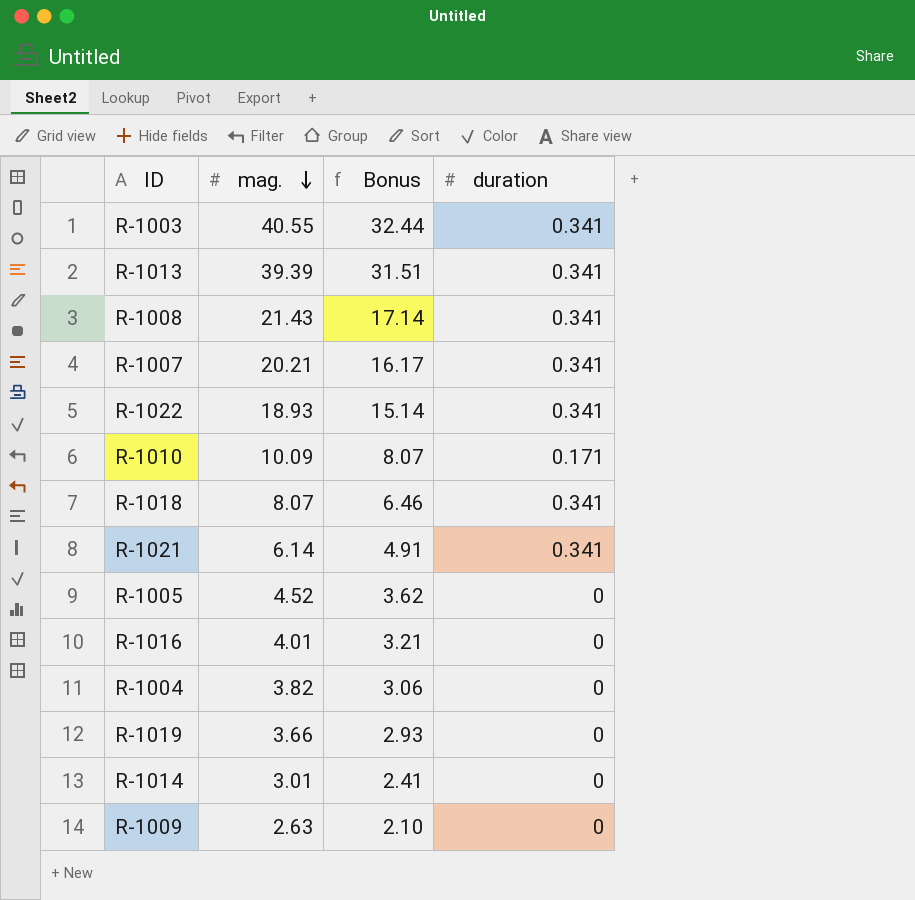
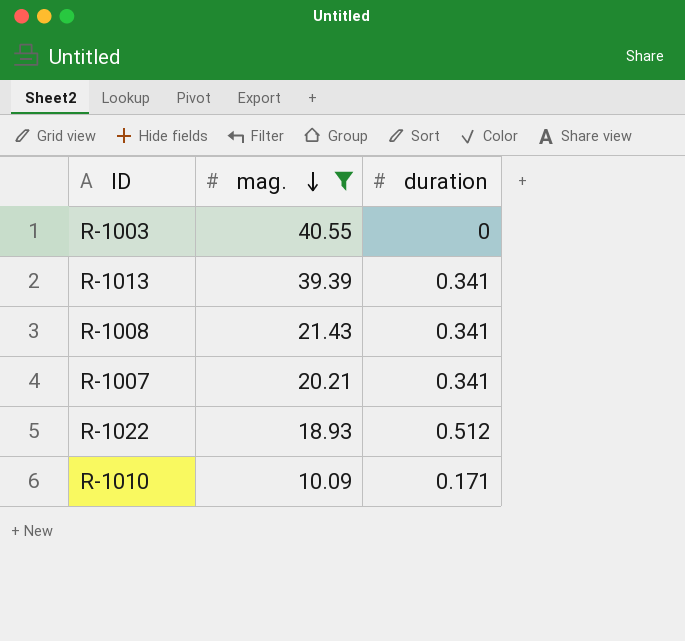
filter: none -> mag. >= 10.09
column Bonus | formula: [mag.] * 0.8 -> none
R-1003 | duration: 0.341 -> 0
R-1022 | duration: 0.341 -> 0.512

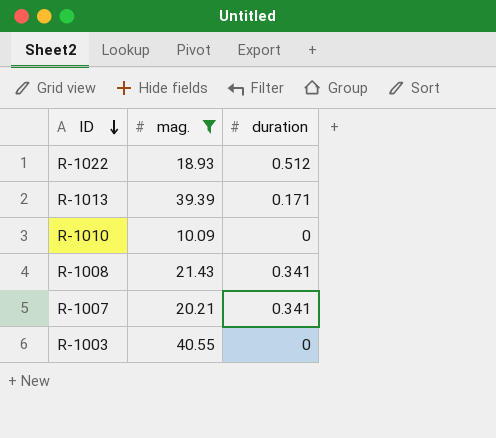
row order: mag. descending -> ID descending
R-1013 | duration: 0.341 -> 0.171
R-1010 | duration: 0.171 -> 0

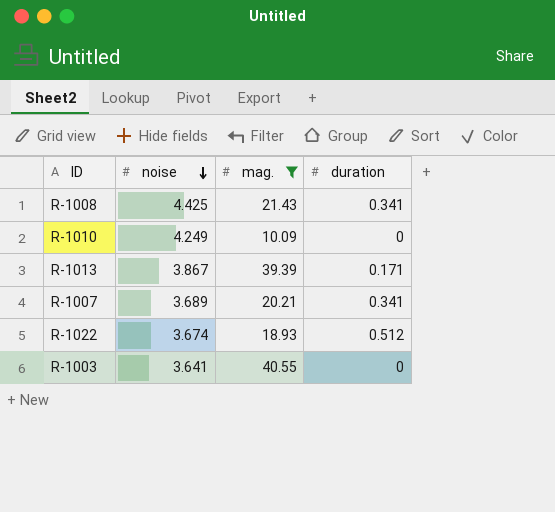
row order: ID descending -> noise descending
column noise | position: none -> 2

